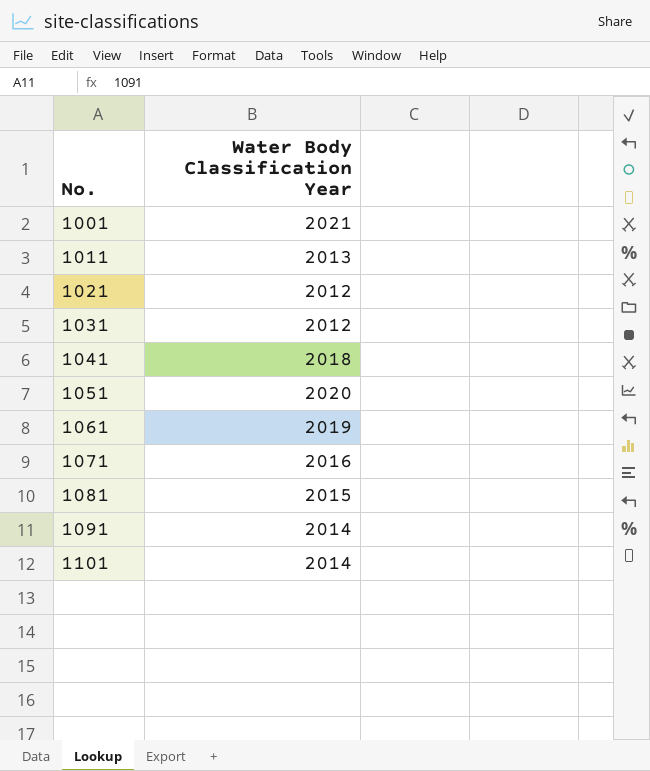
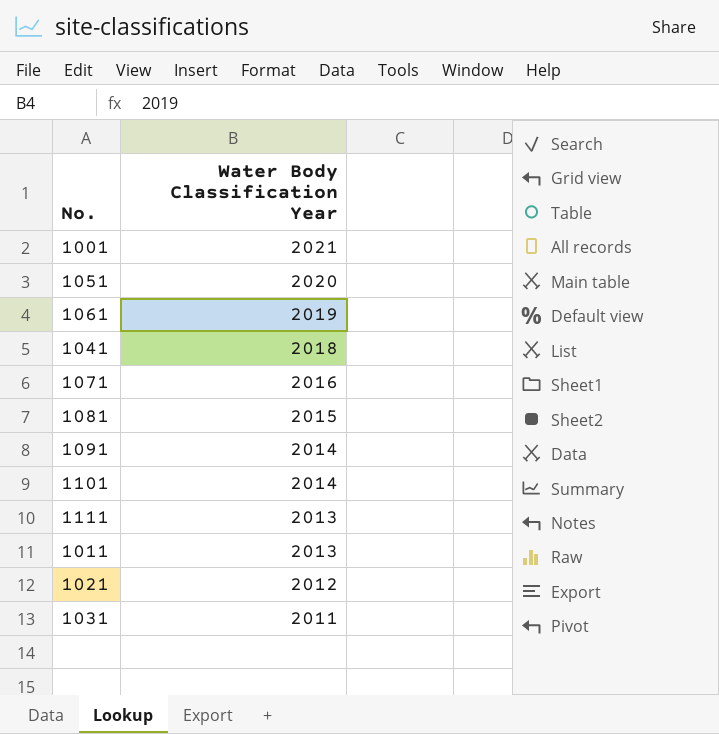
row order: No. ascending -> Water Body Classification Year descending
row 1111: none -> 2013
1031 | Water Body Classification Year: 2012 -> 2011

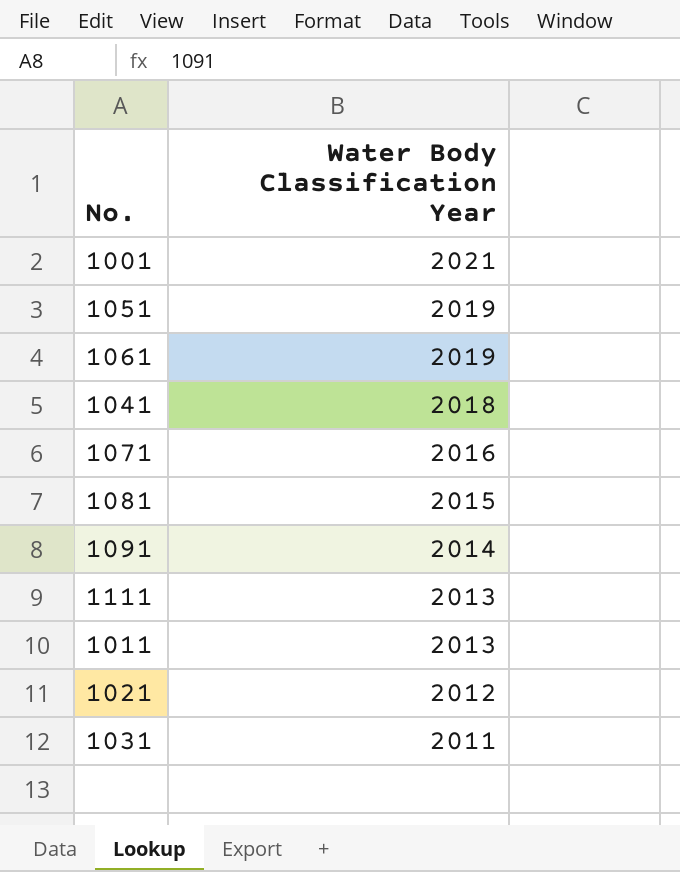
row 1101: 2014 -> none
1051 | Water Body Classification Year: 2020 -> 2019

